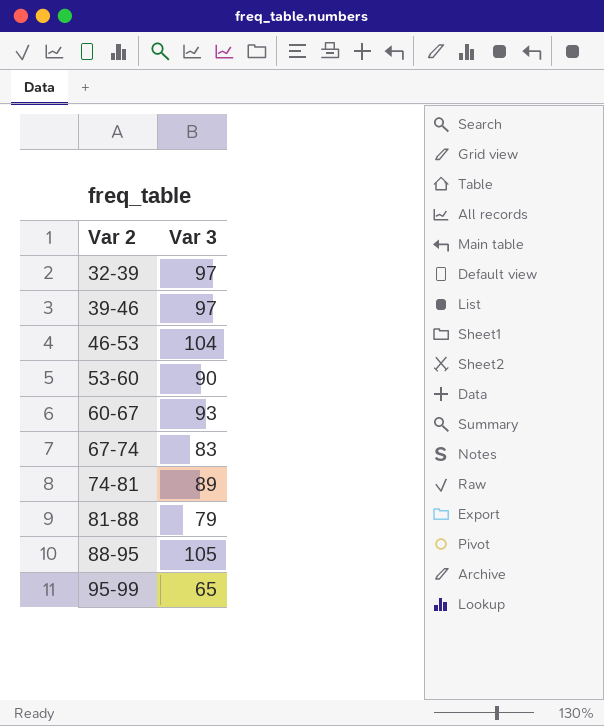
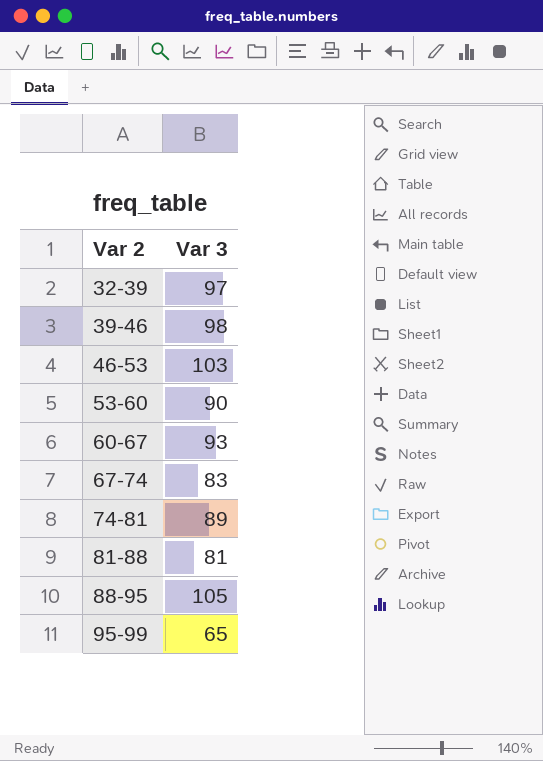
39-46 | Var 3: 97 -> 98
46-53 | Var 3: 104 -> 103
81-88 | Var 3: 79 -> 81

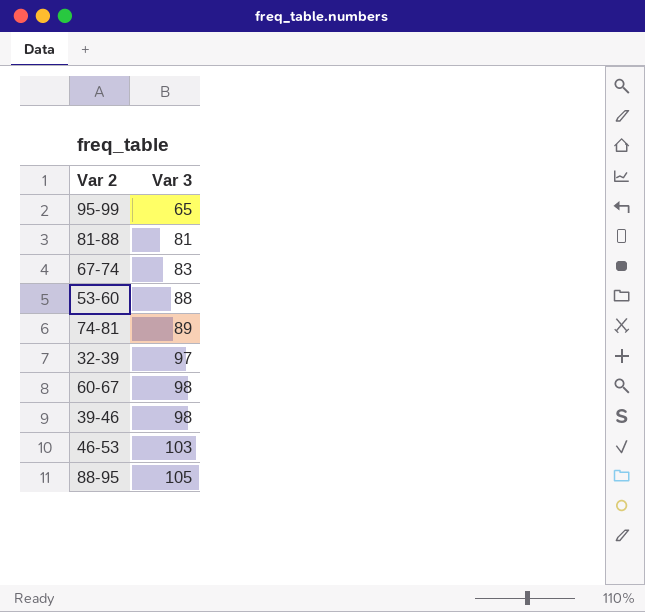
row order: Var 2 ascending -> Var 3 ascending
53-60 | Var 3: 90 -> 88
60-67 | Var 3: 93 -> 98

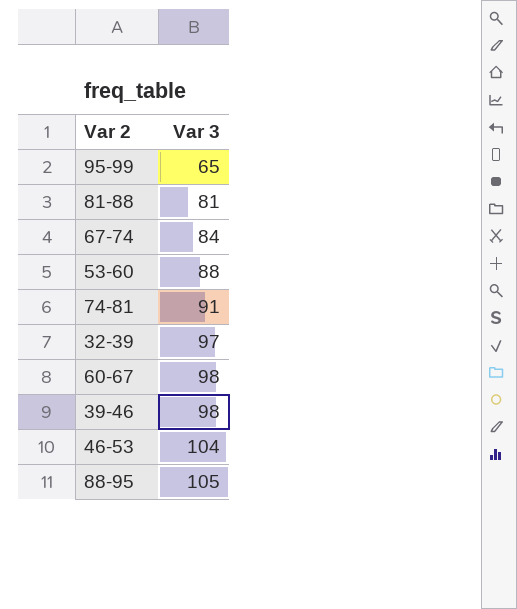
67-74 | Var 3: 83 -> 84
74-81 | Var 3: 89 -> 91
46-53 | Var 3: 103 -> 104

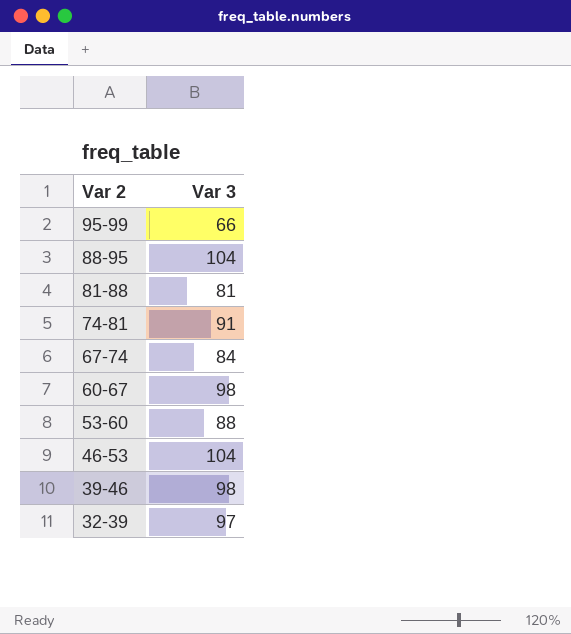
row order: Var 3 ascending -> Var 2 descending
95-99 | Var 3: 65 -> 66
88-95 | Var 3: 105 -> 104

